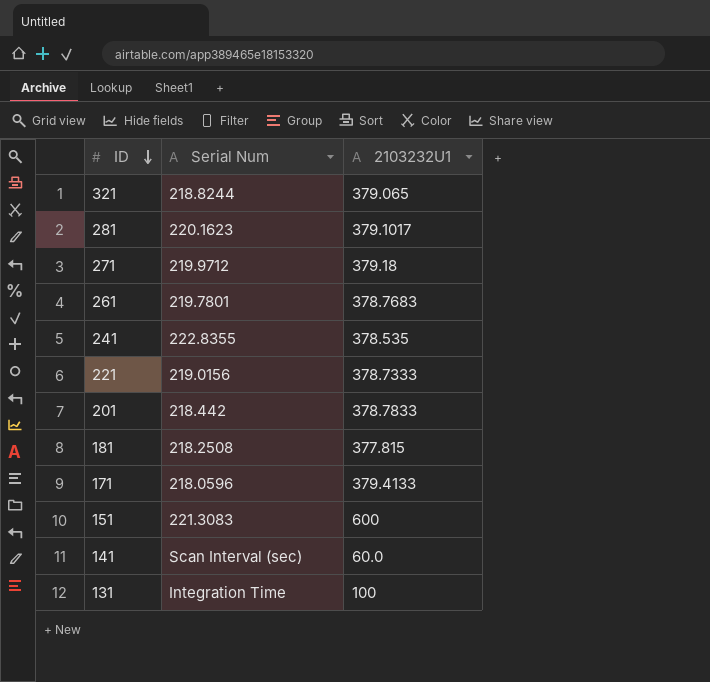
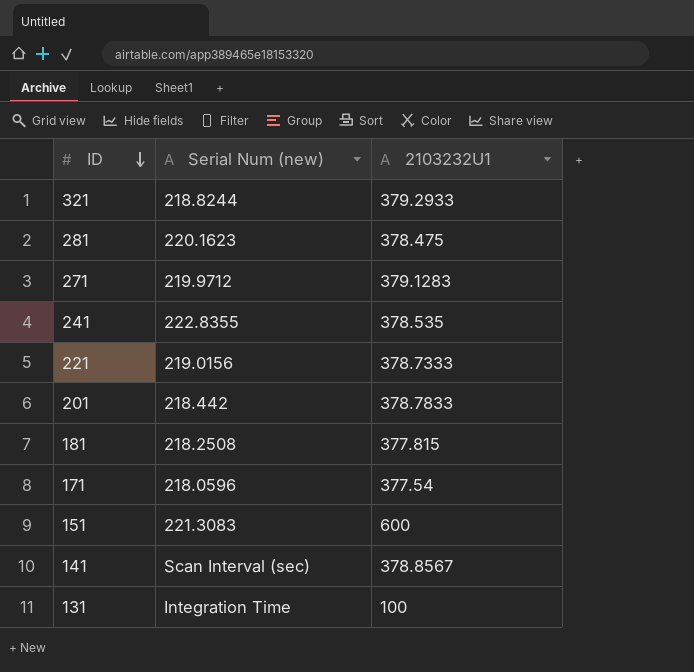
column name: Serial Num -> Serial Num (new)
row 261: 219.7801 | 378.7683 -> none
321 | 2103232U1: 379.065 -> 379.2933
281 | 2103232U1: 379.1017 -> 378.475
271 | 2103232U1: 379.18 -> 379.1283
171 | 2103232U1: 379.4133 -> 377.54
141 | 2103232U1: 60.0 -> 378.8567

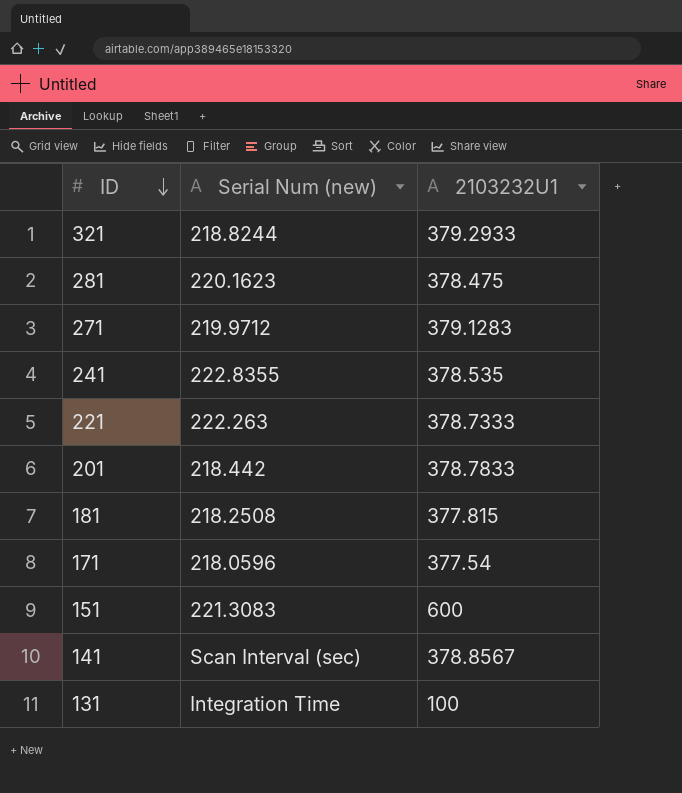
221 | Serial Num (new): 219.0156 -> 222.263

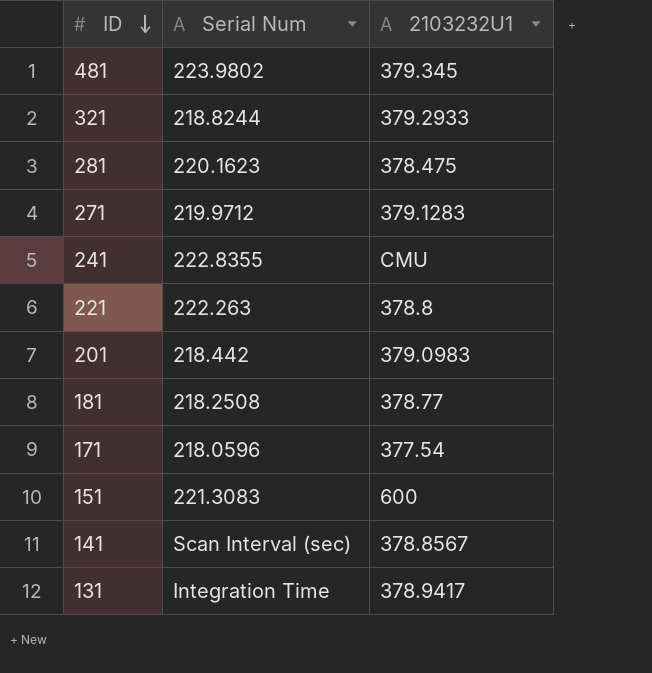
column name: Serial Num (new) -> Serial Num
row 481: none -> 223.9802 | 379.345
241 | 2103232U1: 378.535 -> CMU
221 | 2103232U1: 378.7333 -> 378.8
201 | 2103232U1: 378.7833 -> 379.0983
181 | 2103232U1: 377.815 -> 378.77
131 | 2103232U1: 100 -> 378.9417

